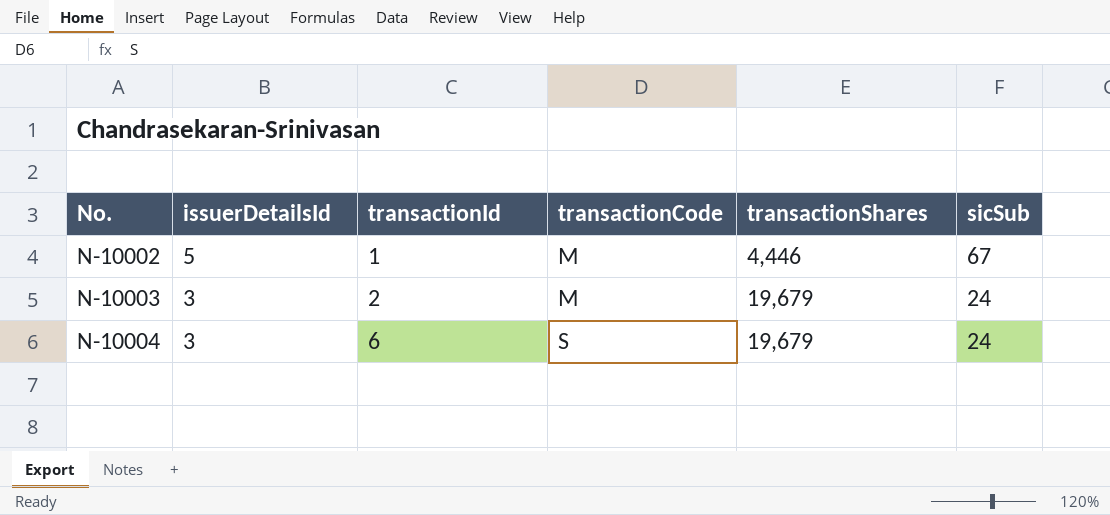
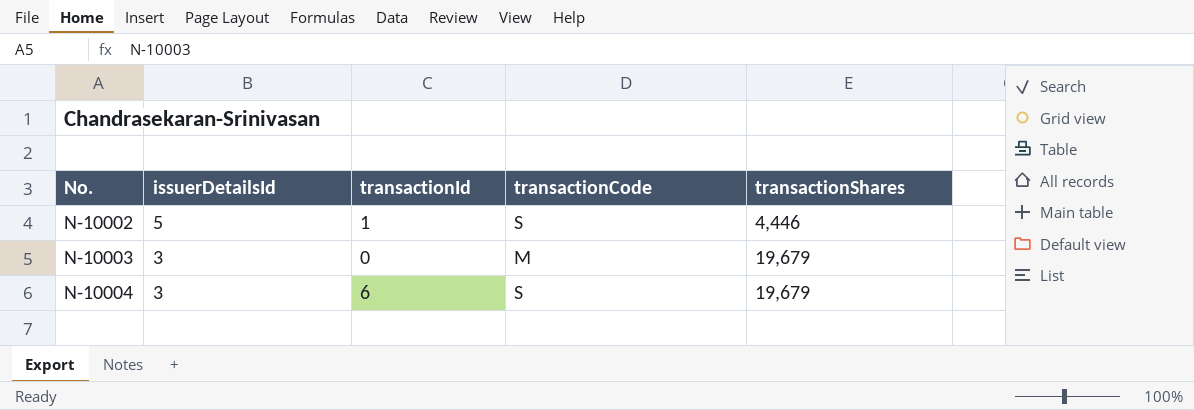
column sicSub | position: 6 -> none
N-10002 | transactionCode: M -> S
N-10003 | transactionId: 2 -> 0

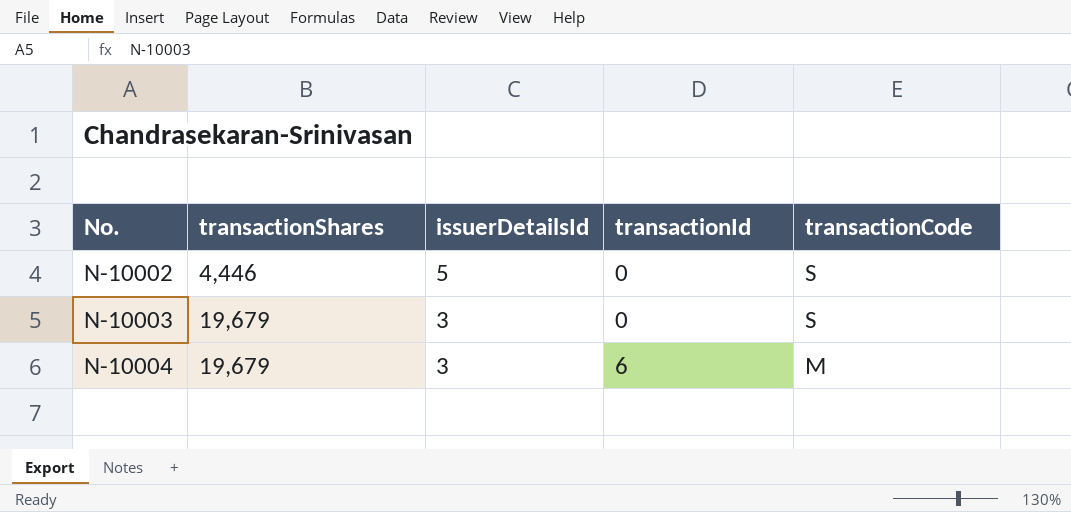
column transactionShares | position: 5 -> 2
N-10002 | transactionId: 1 -> 0
N-10003 | transactionCode: M -> S
N-10004 | transactionCode: S -> M

